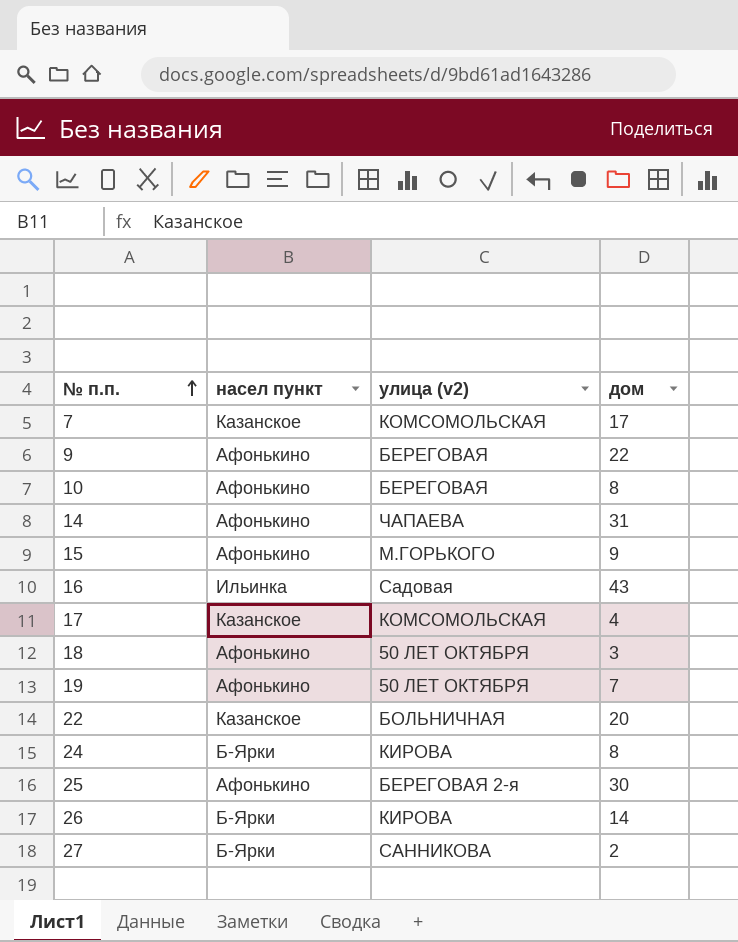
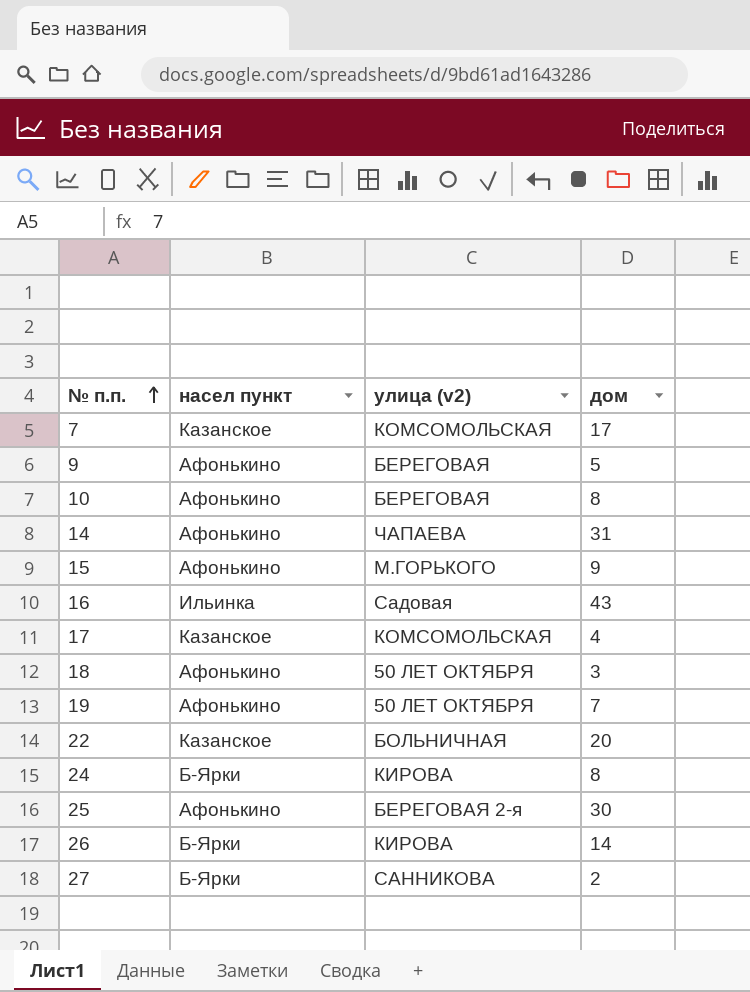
9 | дом: 22 -> 5

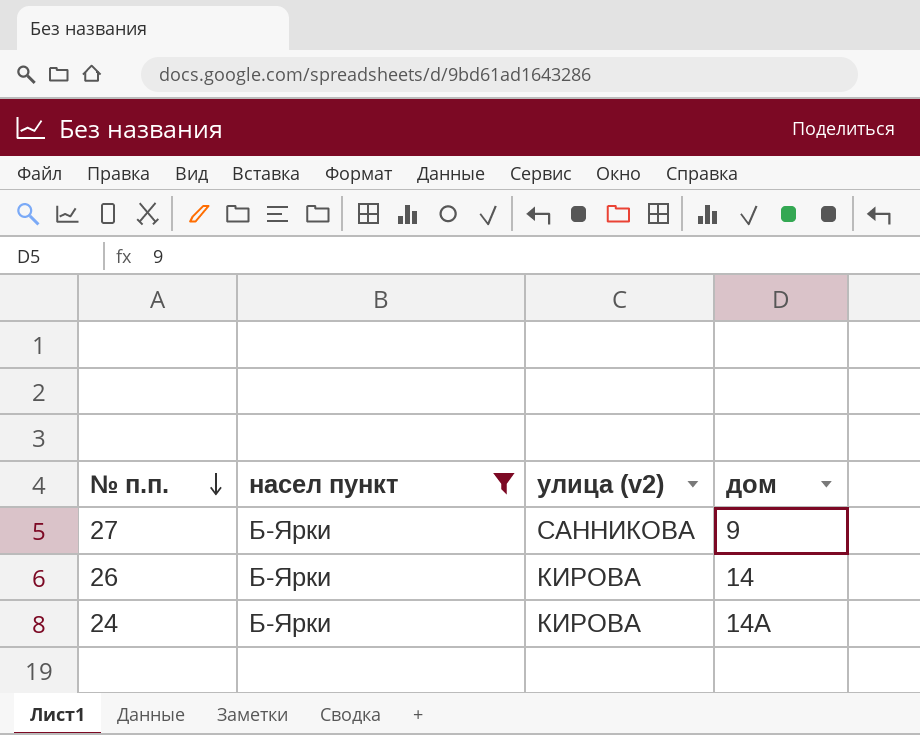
filter: none -> насел пункт = Б-Ярки
row order: № п.п. ascending -> № п.п. descending
27 | дом: 2 -> 9
24 | дом: 8 -> 14А

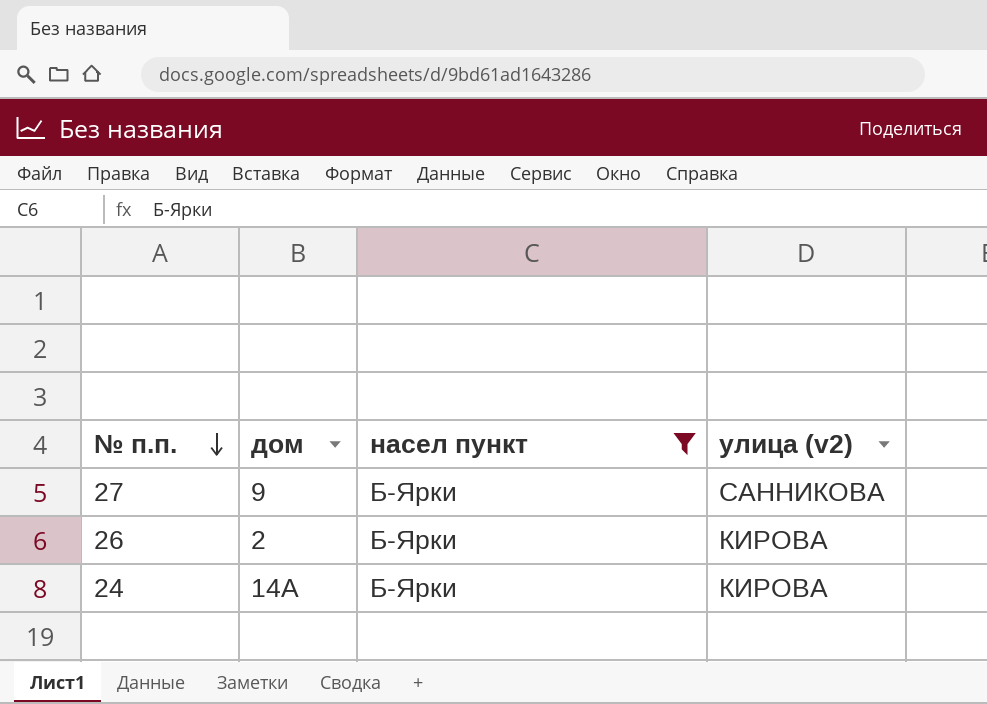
column дом | position: 4 -> 2
26 | дом: 14 -> 2

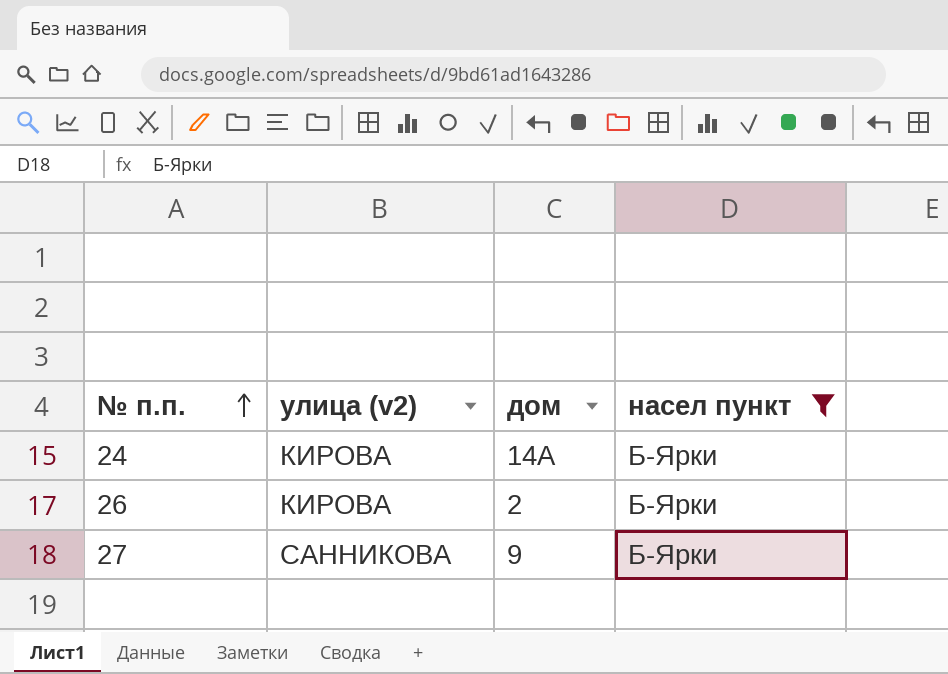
row order: № п.п. descending -> № п.п. ascending
column улица (v2) | position: 4 -> 2

